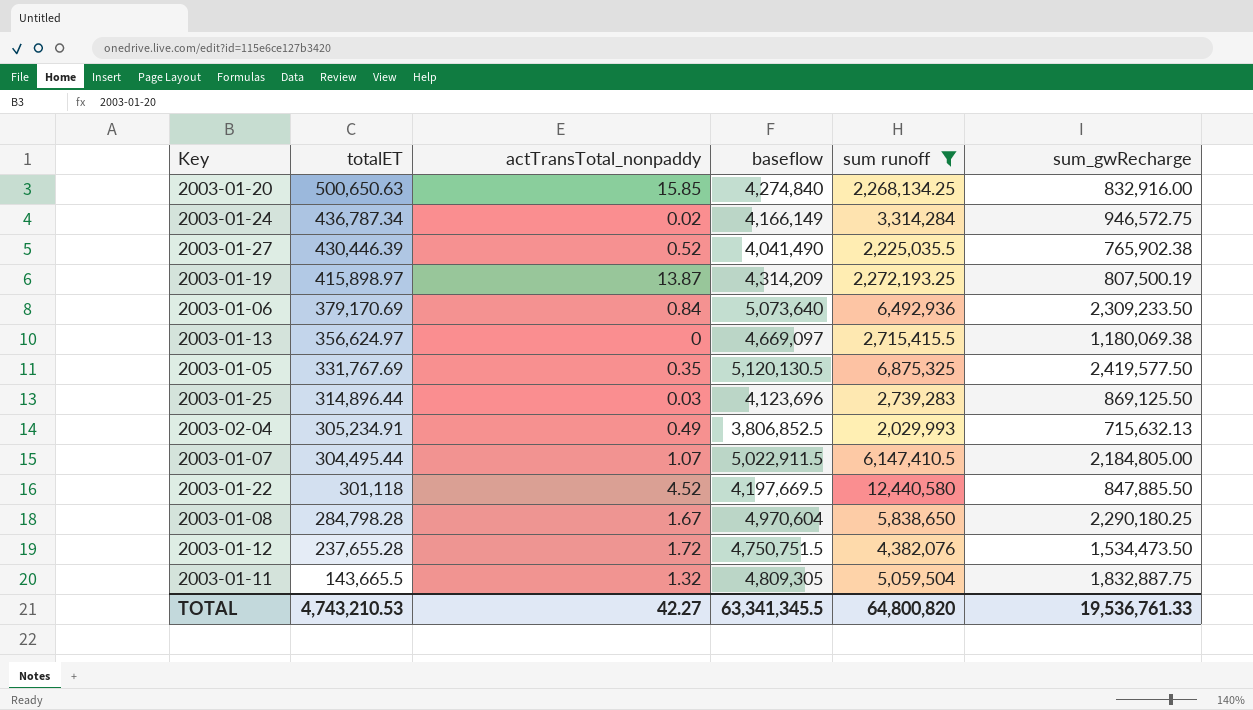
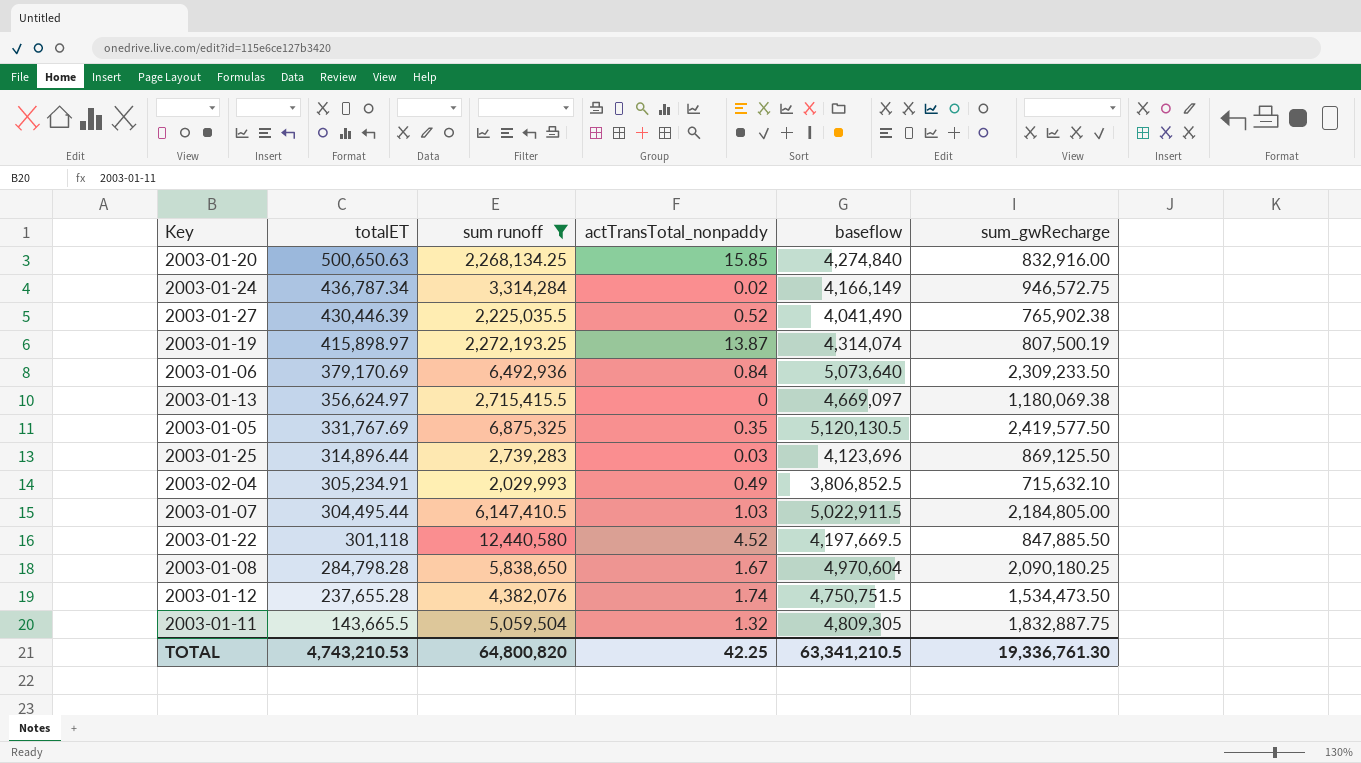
column sum runoff | position: 5 -> 3
2003-01-19 | baseflow: 4,314,209 -> 4,314,074
2003-02-04 | sum_gwRecharge: 715,632.13 -> 715,632.10
2003-01-07 | actTransTotal_nonpaddy: 1.07 -> 1.03
2003-01-08 | sum_gwRecharge: 2,290,180.25 -> 2,090,180.25
2003-01-12 | actTransTotal_nonpaddy: 1.72 -> 1.74
TOTAL | actTransTotal_nonpaddy: 42.27 -> 42.25
TOTAL | baseflow: 63,341,345.5 -> 63,341,210.5
TOTAL | sum_gwRecharge: 19,536,761.33 -> 19,336,761.30

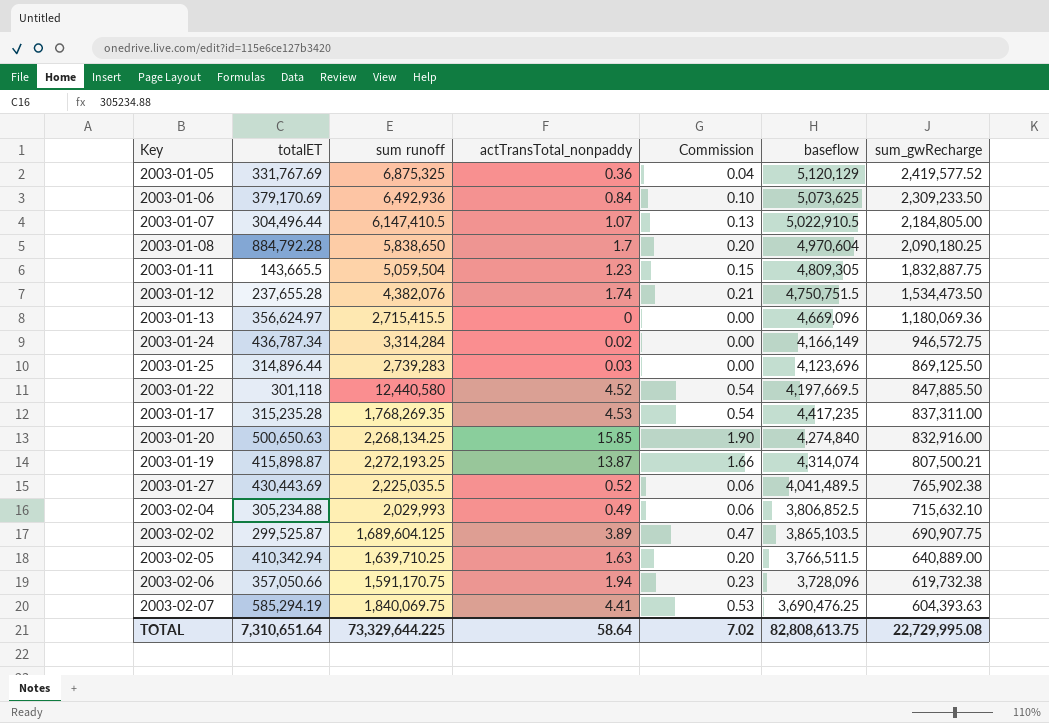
filter: sum runoff >= 2,029,993 -> none
row order: totalET descending -> sum_gwRecharge descending
column Commission | formula: none -> [actTransTotal_nonpaddy] * 0.12
2003-01-05 | actTransTotal_nonpaddy: 0.35 -> 0.36
2003-01-05 | baseflow: 5,120,130.5 -> 5,120,129
2003-01-05 | sum_gwRecharge: 2,419,577.50 -> 2,419,577.52
2003-01-06 | baseflow: 5,073,640 -> 5,073,625
2003-01-07 | totalET: 304,495.44 -> 304,496.44
2003-01-07 | actTransTotal_nonpaddy: 1.03 -> 1.07
2003-01-07 | baseflow: 5,022,911.5 -> 5,022,910.5
2003-01-08 | totalET: 284,798.28 -> 884,792.28
2003-01-08 | actTransTotal_nonpaddy: 1.67 -> 1.7
2003-01-11 | actTransTotal_nonpaddy: 1.32 -> 1.23
2003-01-13 | baseflow: 4,669,097 -> 4,669,096
2003-01-13 | sum_gwRecharge: 1,180,069.38 -> 1,180,069.36
2003-01-19 | totalET: 415,898.97 -> 415,898.87
2003-01-19 | sum_gwRecharge: 807,500.19 -> 807,500.21
2003-01-27 | totalET: 430,446.39 -> 430,443.69
2003-01-27 | baseflow: 4,041,490 -> 4,041,489.5
2003-02-04 | totalET: 305,234.91 -> 305,234.88
TOTAL | totalET: 4,743,210.53 -> 7,310,651.64
TOTAL | sum runoff: 64,800,820 -> 73,329,644.225
TOTAL | actTransTotal_nonpaddy: 42.25 -> 58.64
TOTAL | baseflow: 63,341,210.5 -> 82,808,613.75
TOTAL | sum_gwRecharge: 19,336,761.30 -> 22,729,995.08

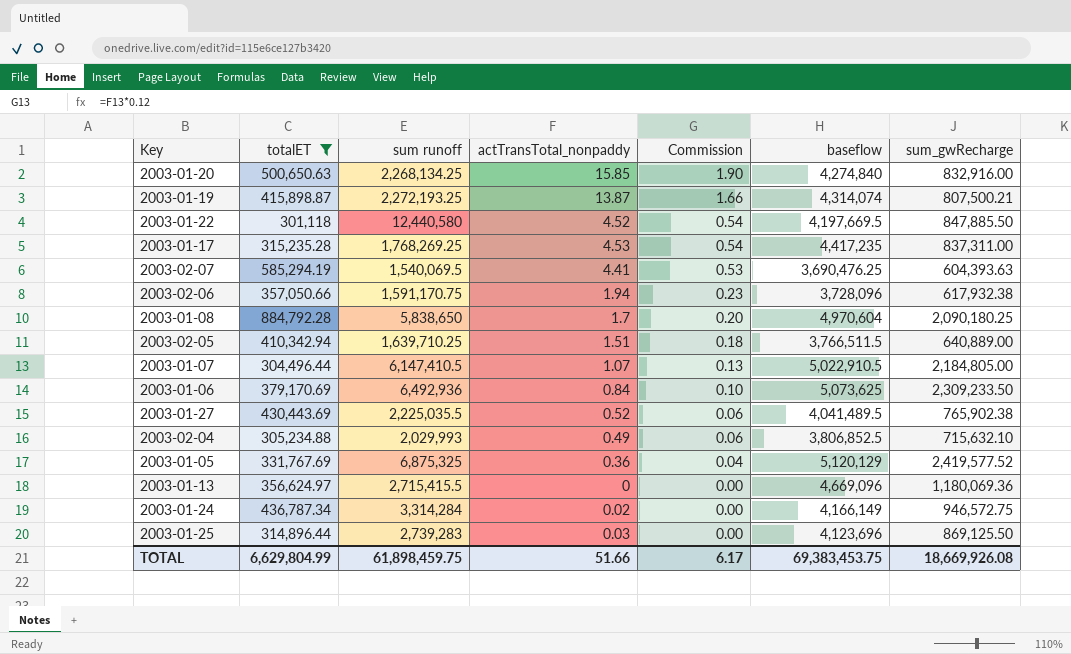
filter: none -> totalET >= 301,118
row order: sum_gwRecharge descending -> Commission descending
2003-01-17 | sum runoff: 1,768,269.35 -> 1,768,269.25
2003-02-07 | sum runoff: 1,840,069.75 -> 1,540,069.5
2003-02-06 | sum_gwRecharge: 619,732.38 -> 617,932.38
2003-02-05 | actTransTotal_nonpaddy: 1.63 -> 1.51
2003-02-05 | Commission: 0.20 -> 0.18
TOTAL | totalET: 7,310,651.64 -> 6,629,804.99
TOTAL | sum runoff: 73,329,644.225 -> 61,898,459.75
TOTAL | actTransTotal_nonpaddy: 58.64 -> 51.66
TOTAL | Commission: 7.02 -> 6.17
TOTAL | baseflow: 82,808,613.75 -> 69,383,453.75
TOTAL | sum_gwRecharge: 22,729,995.08 -> 18,669,926.08

